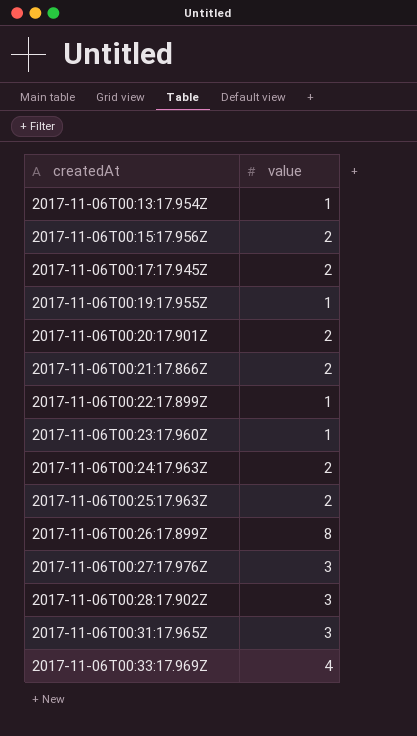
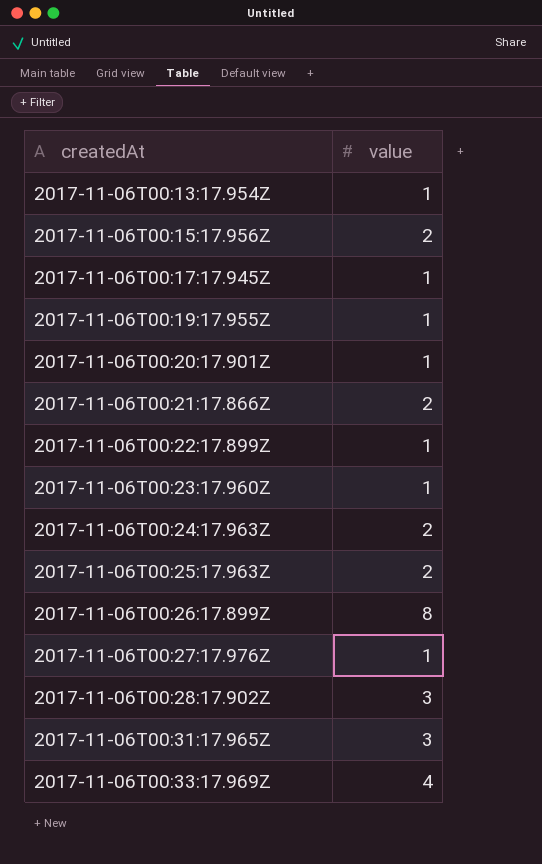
2017-11-06T00:17:17.945Z | value: 2 -> 1
2017-11-06T00:20:17.901Z | value: 2 -> 1
2017-11-06T00:27:17.976Z | value: 3 -> 1

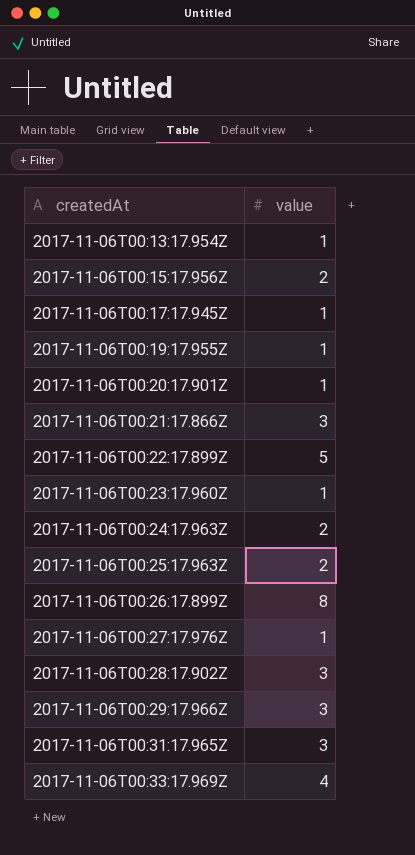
2017-11-06T00:21:17.866Z | value: 2 -> 3
2017-11-06T00:22:17.899Z | value: 1 -> 5
row 2017-11-06T00:29:17.966Z: none -> 3

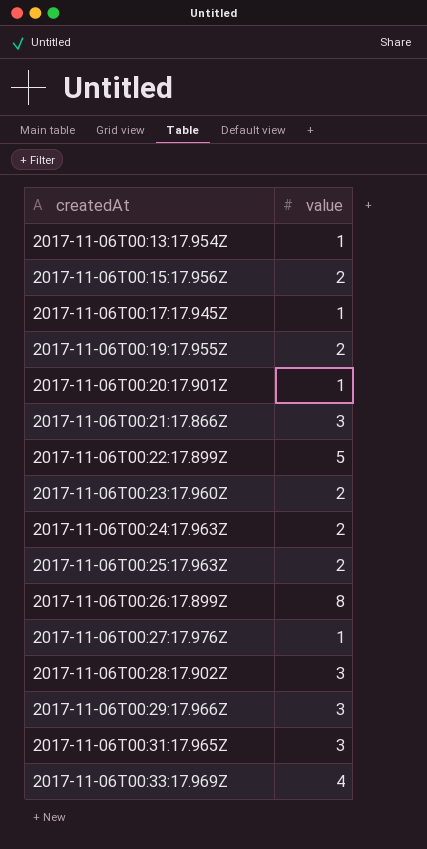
2017-11-06T00:19:17.955Z | value: 1 -> 2
2017-11-06T00:23:17.960Z | value: 1 -> 2

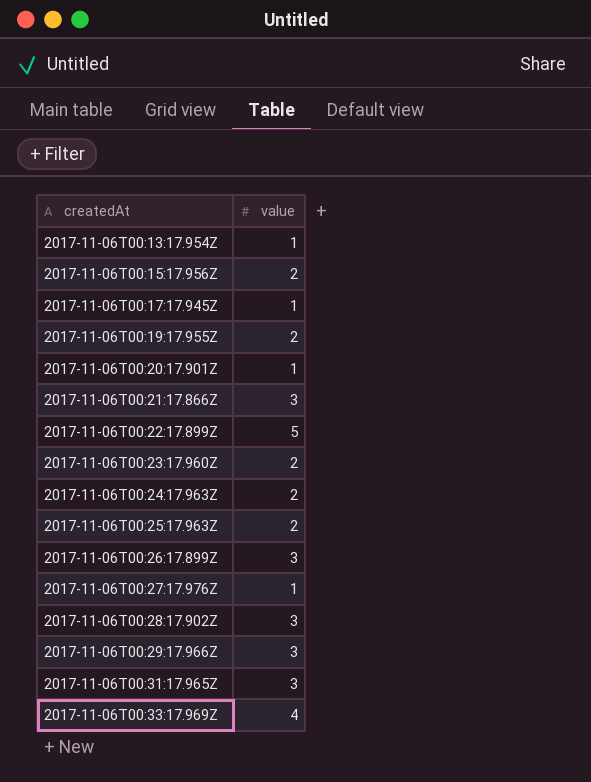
2017-11-06T00:26:17.899Z | value: 8 -> 3

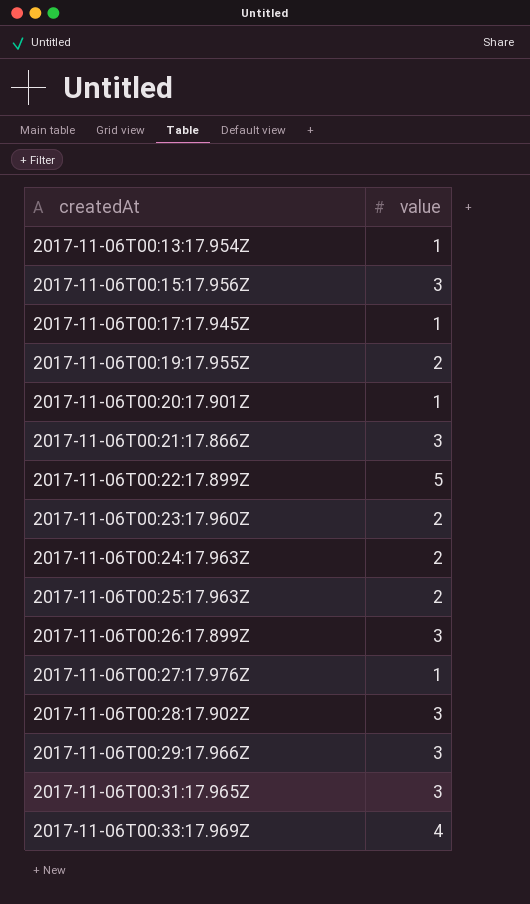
2017-11-06T00:15:17.956Z | value: 2 -> 3

